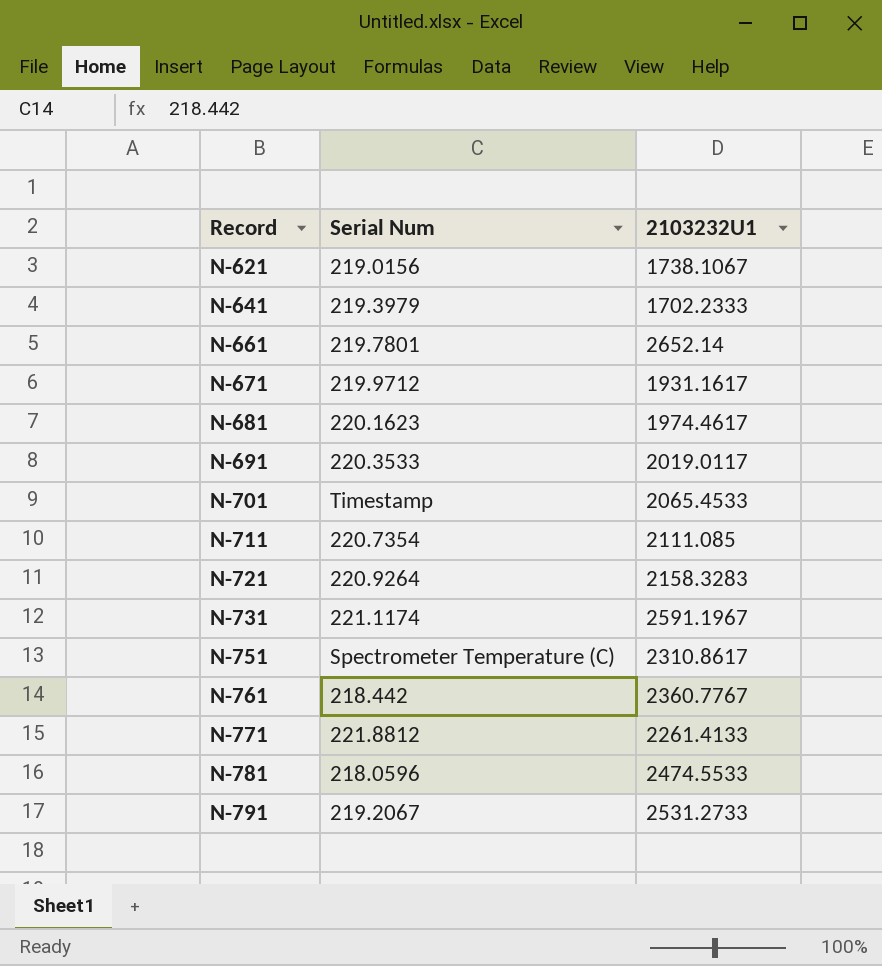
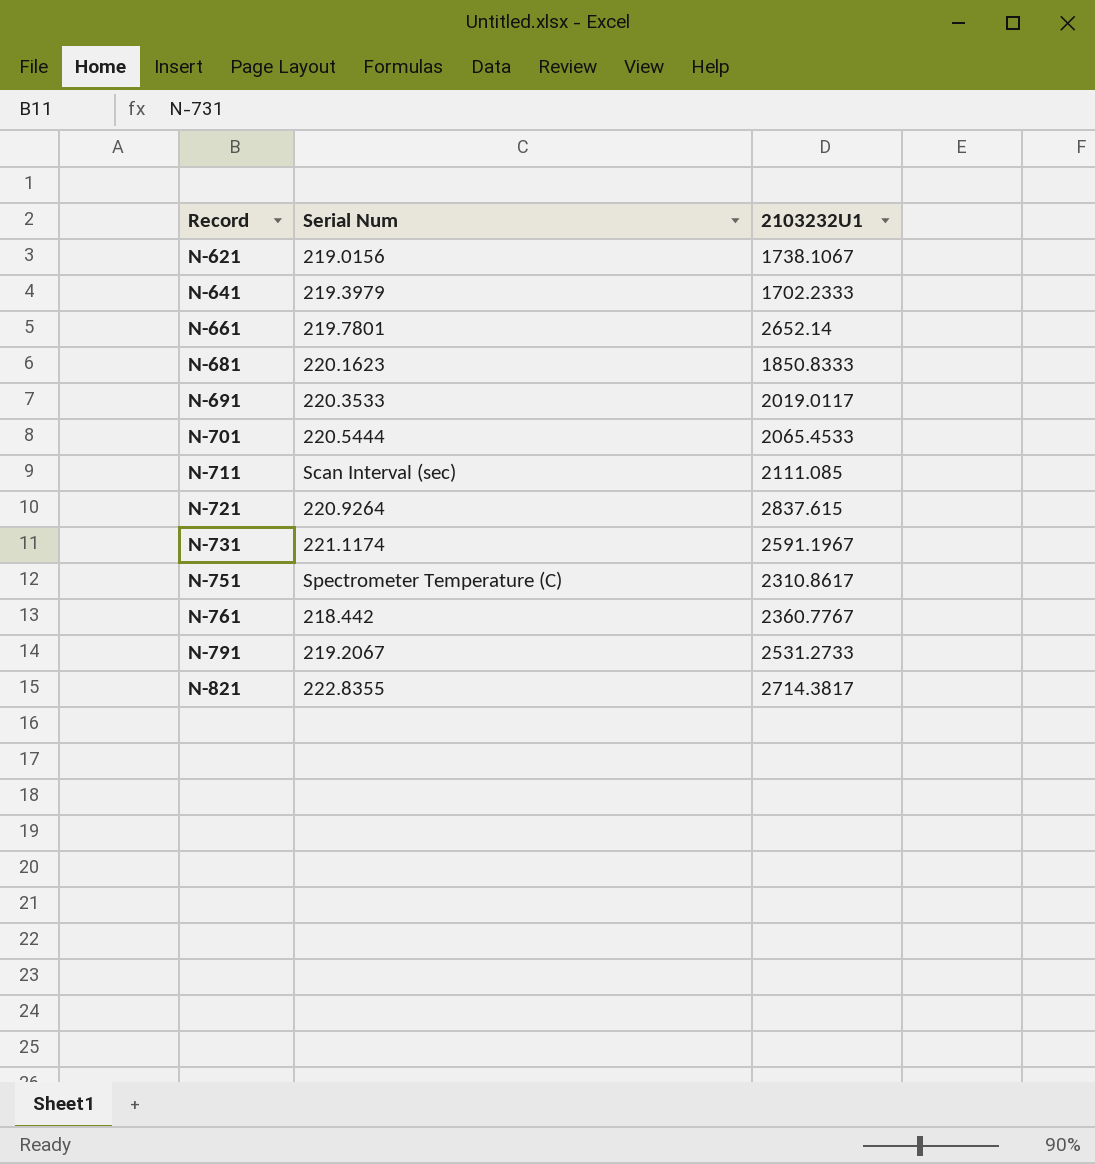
row N-671: 219.9712 | 1931.1617 -> none
row N-771: 221.8812 | 2261.4133 -> none
row N-781: 218.0596 | 2474.5533 -> none
N-681 | 2103232U1: 1974.4617 -> 1850.8333
N-701 | Serial Num: Timestamp -> 220.5444
N-711 | Serial Num: 220.7354 -> Scan Interval (sec)
N-721 | 2103232U1: 2158.3283 -> 2837.615
row N-821: none -> 222.8355 | 2714.3817

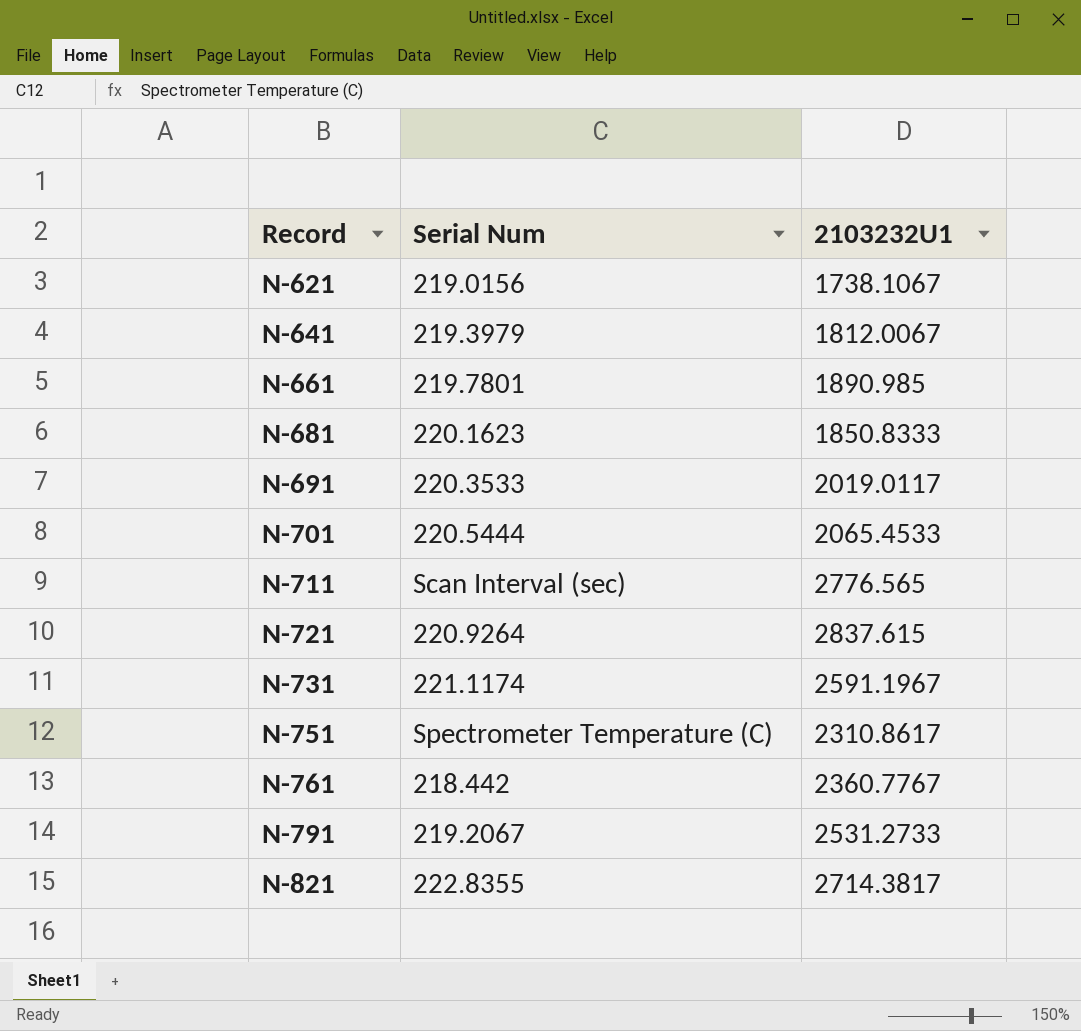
N-641 | 2103232U1: 1702.2333 -> 1812.0067
N-661 | 2103232U1: 2652.14 -> 1890.985
N-711 | 2103232U1: 2111.085 -> 2776.565

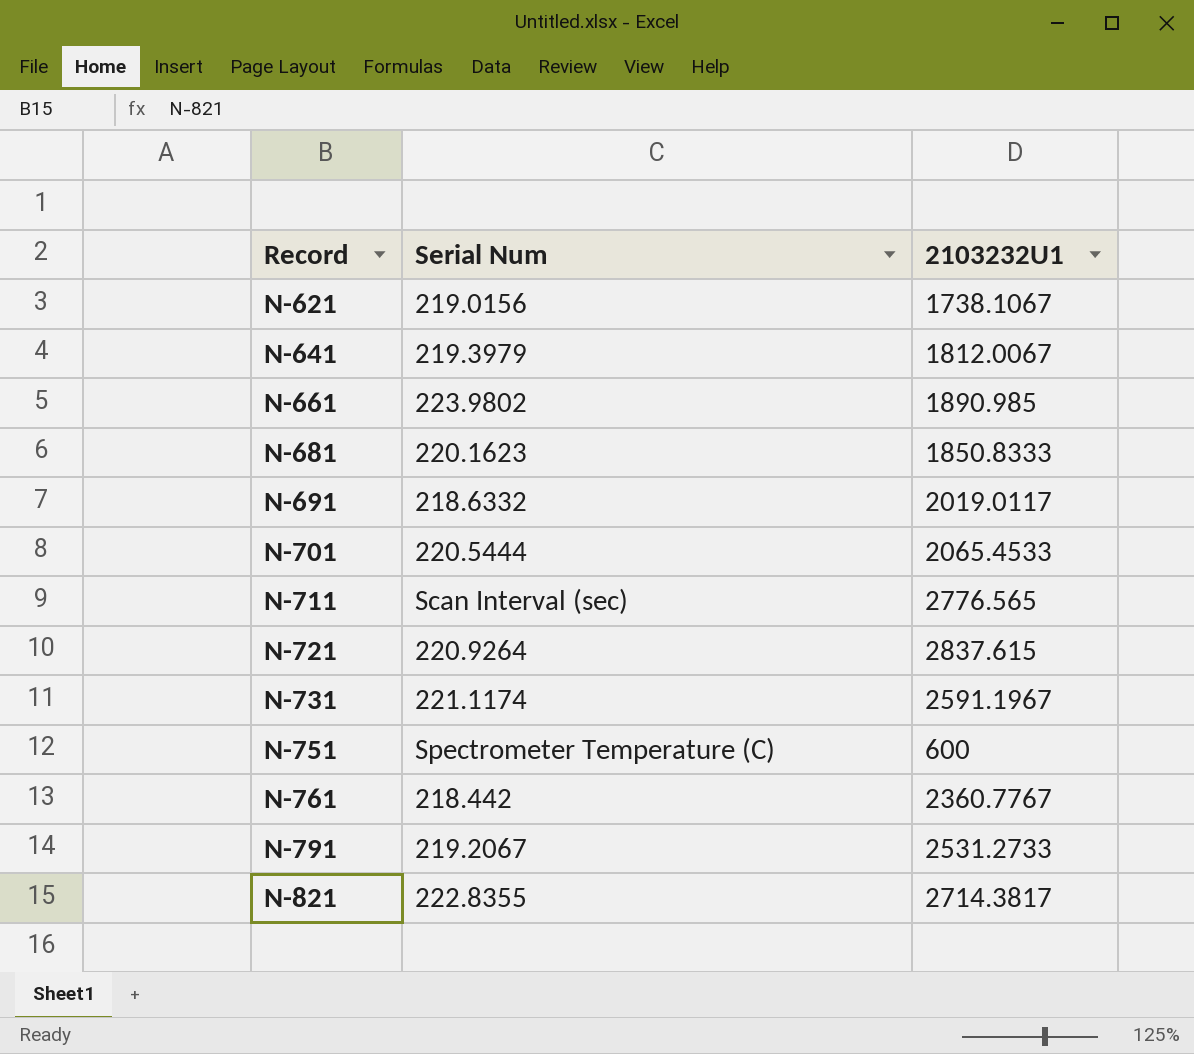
N-661 | Serial Num: 219.7801 -> 223.9802
N-691 | Serial Num: 220.3533 -> 218.6332
N-751 | 2103232U1: 2310.8617 -> 600

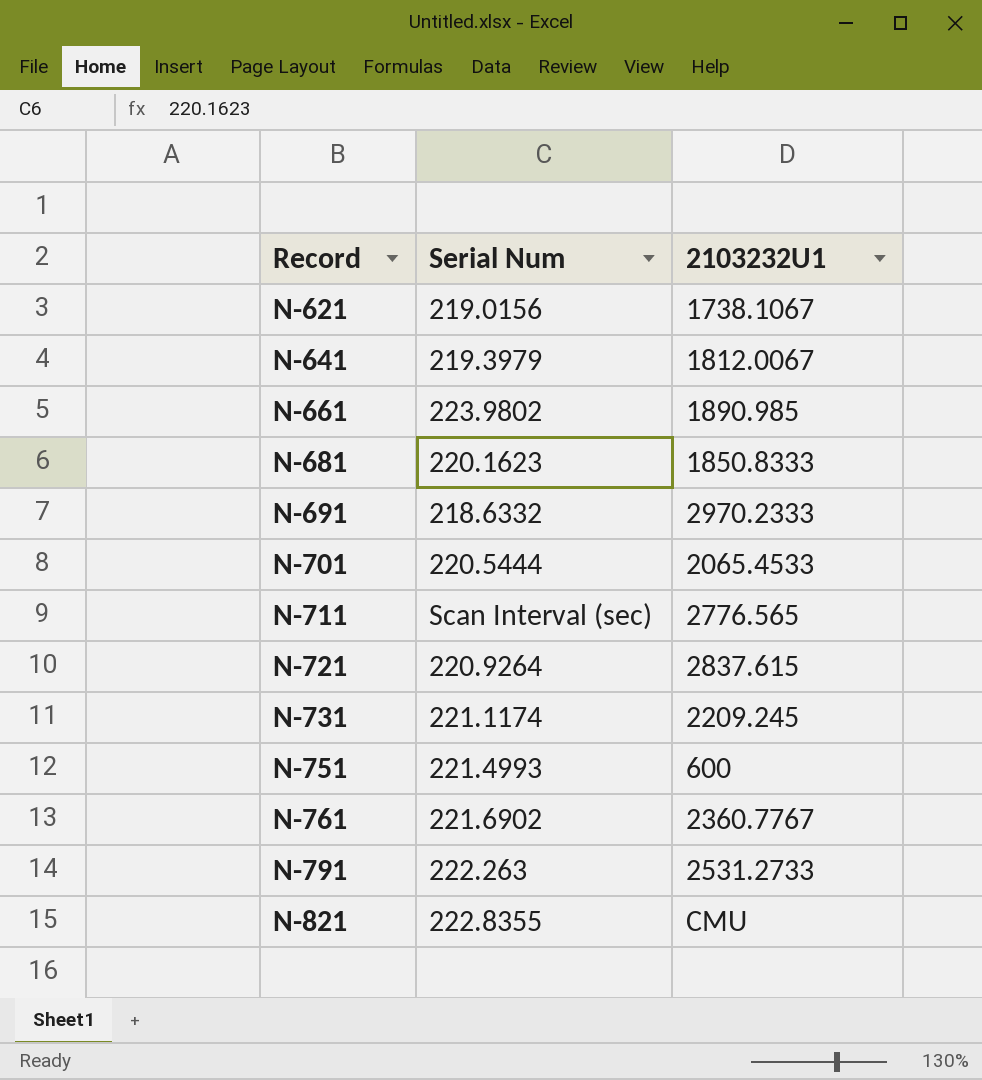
N-691 | 2103232U1: 2019.0117 -> 2970.2333
N-731 | 2103232U1: 2591.1967 -> 2209.245
N-751 | Serial Num: Spectrometer Temperature (C) -> 221.4993
N-761 | Serial Num: 218.442 -> 221.6902
N-791 | Serial Num: 219.2067 -> 222.263
N-821 | 2103232U1: 2714.3817 -> CMU

